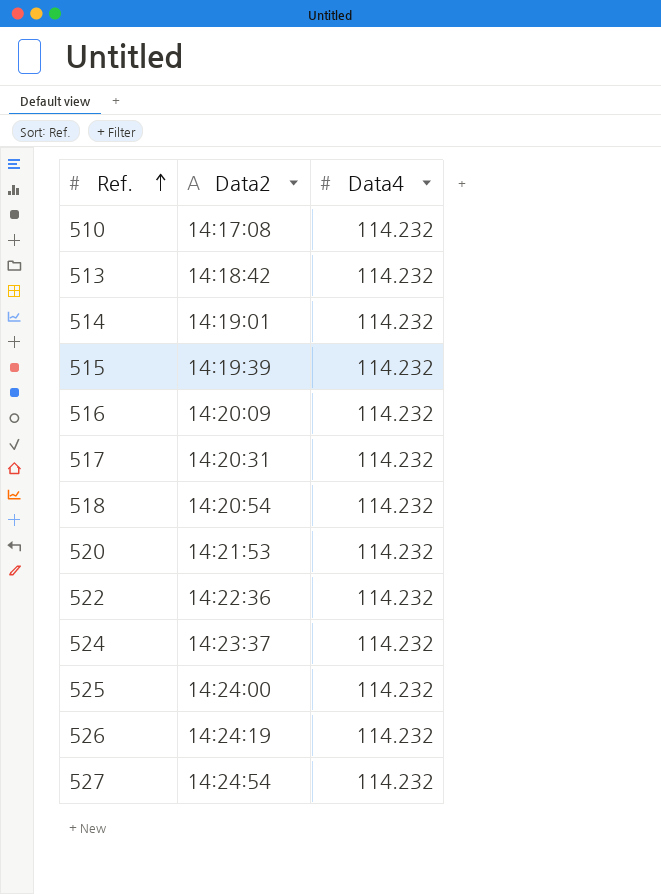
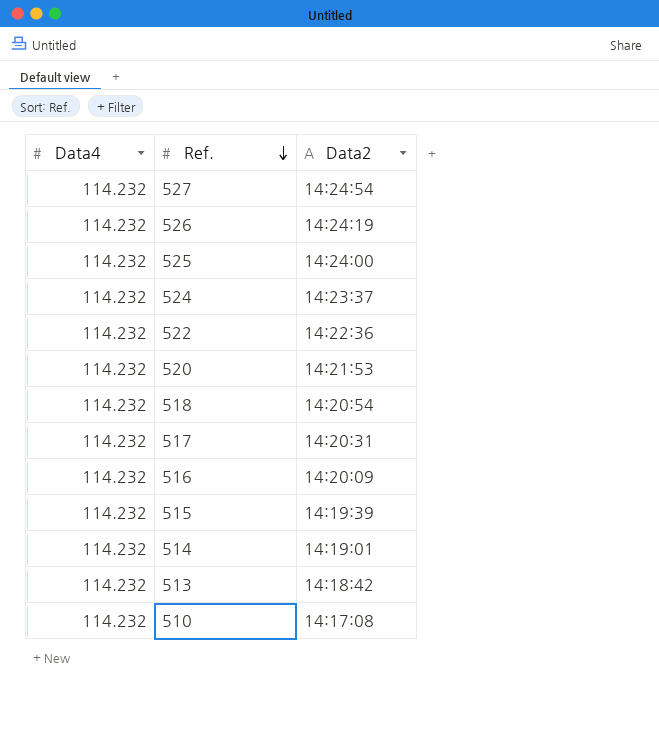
row order: Ref. ascending -> Ref. descending
column Data4 | position: 3 -> 1

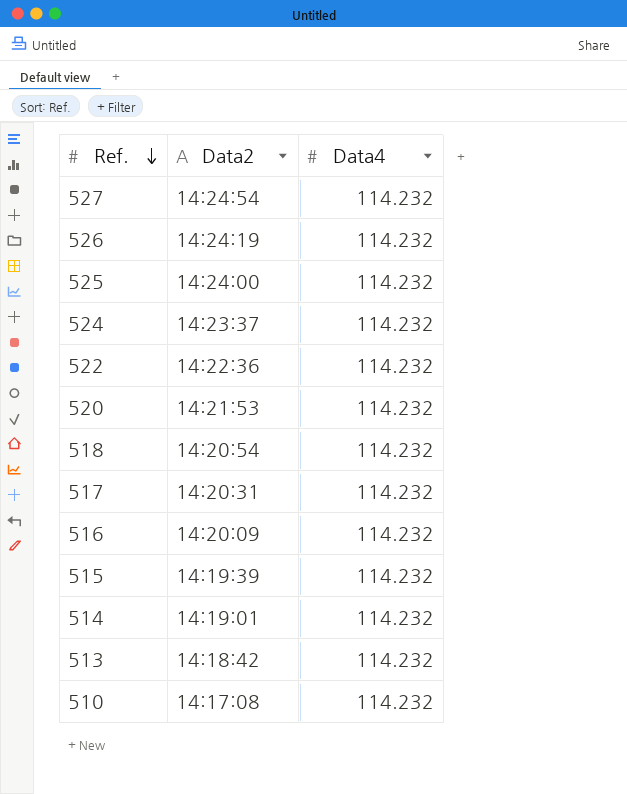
column Data4 | position: 1 -> 3

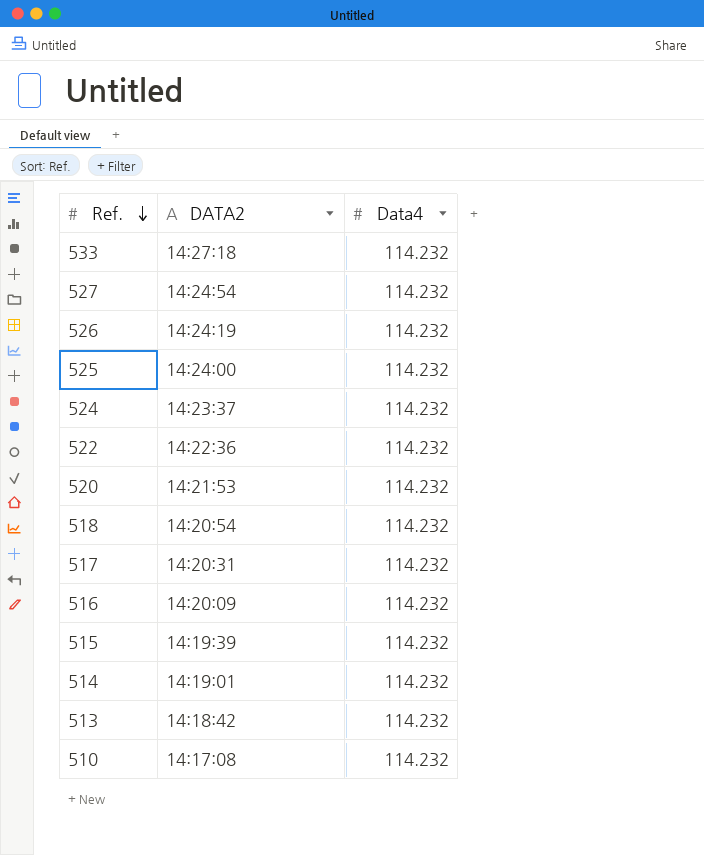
column name: Data2 -> DATA2
row 533: none -> 14:27:18 | 114.232

